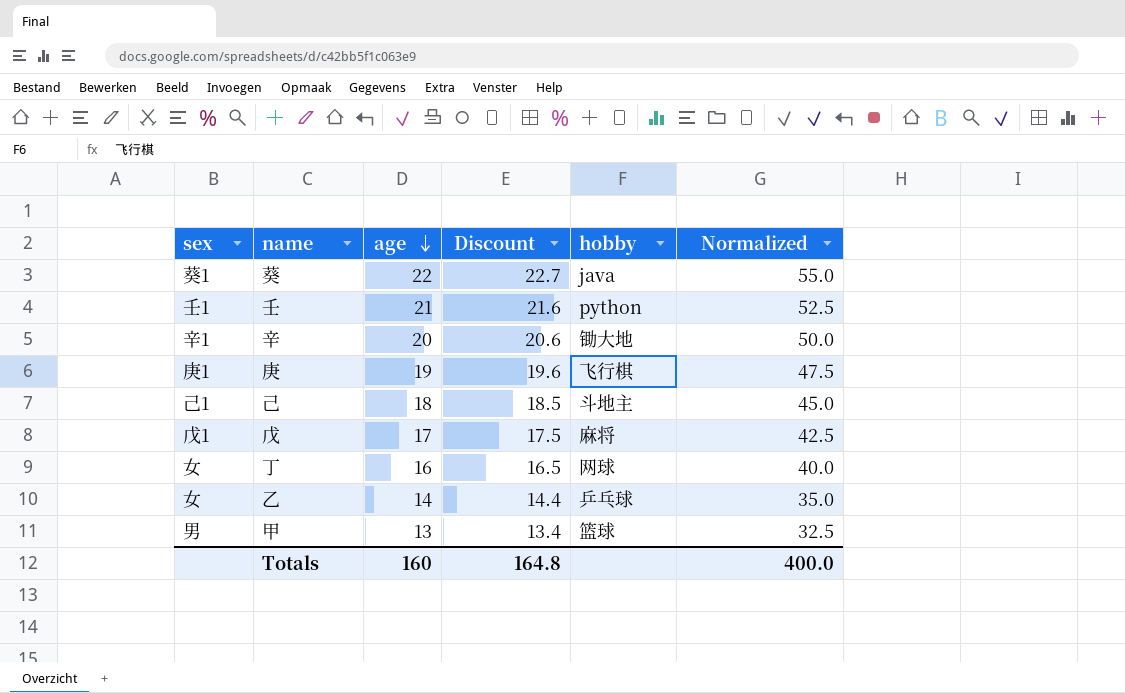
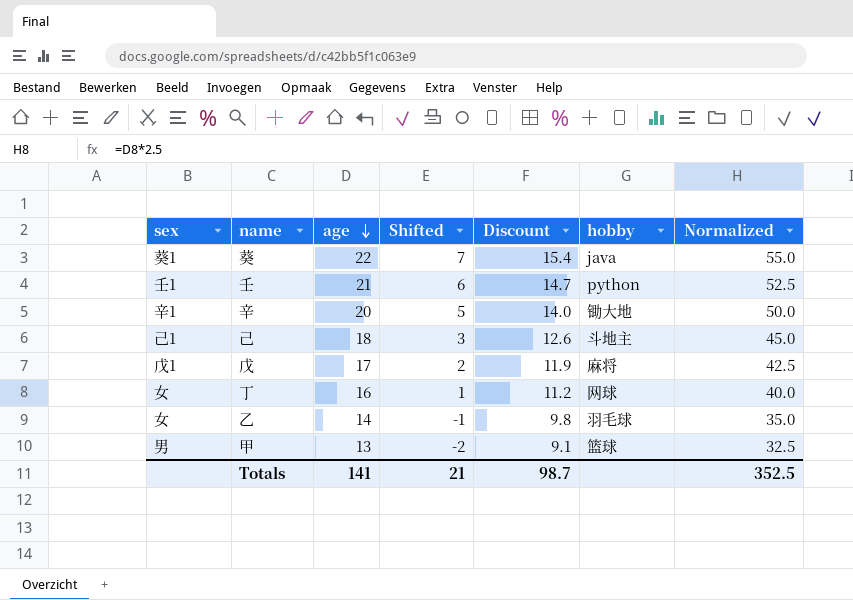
column Shifted | formula: none -> [age] - 15
column Discount | formula: [age] * 1.03 -> [age] * 0.7
row 庚: 庚1 | 19 | 19.6 | 飞行棋 | 47.5 -> none
乙 | hobby: 乒乓球 -> 羽毛球
Totals | age: 160 -> 141
Totals | Discount: 164.8 -> 98.7
Totals | Normalized: 400.0 -> 352.5

